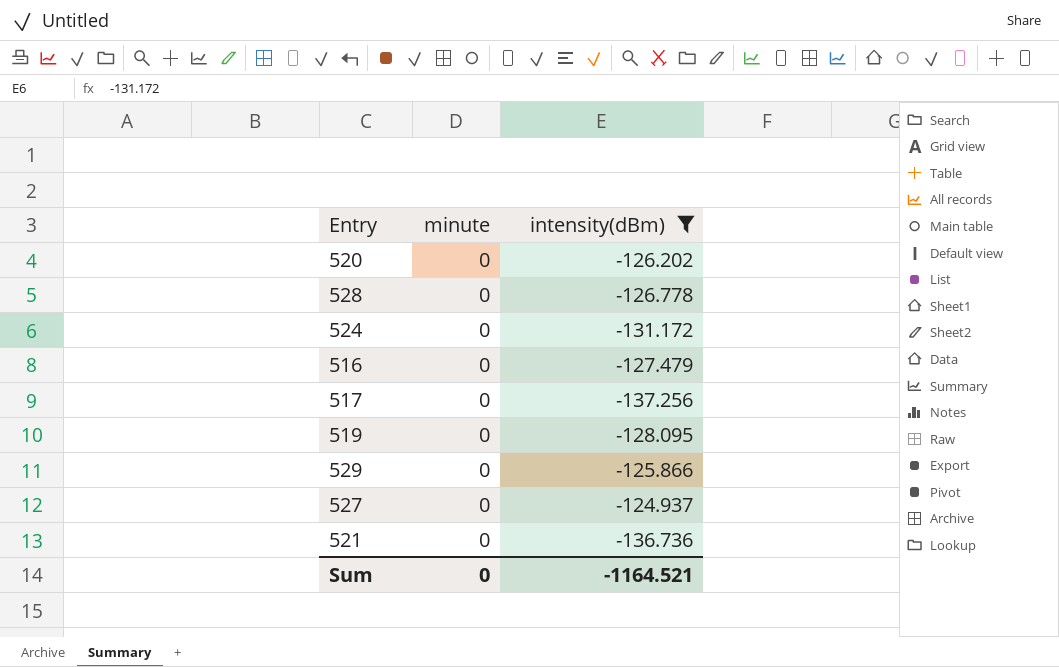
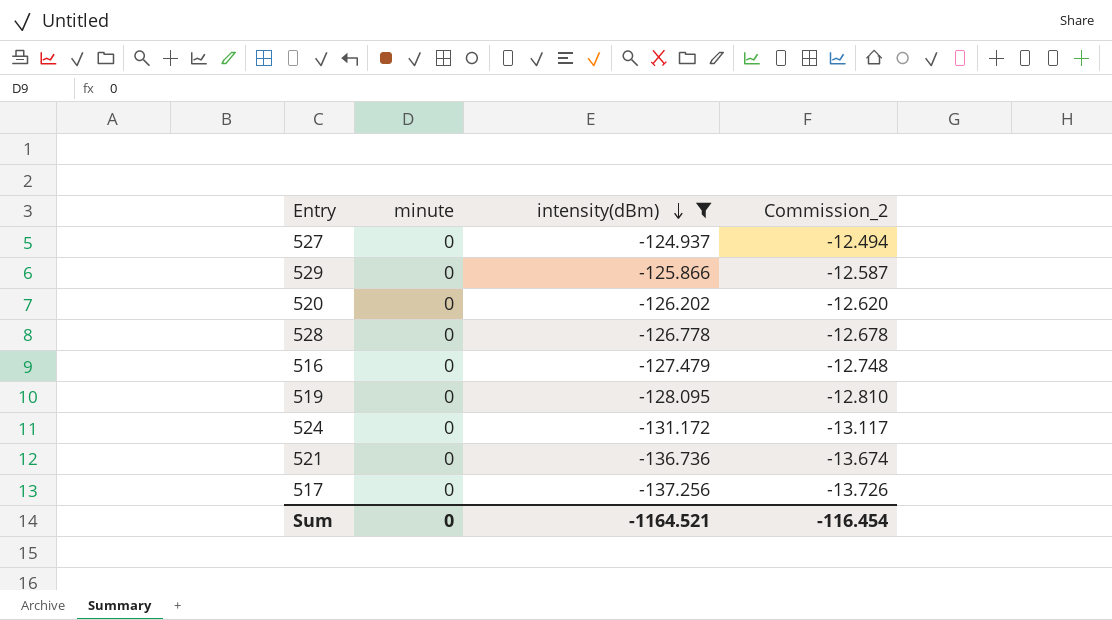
row order: none -> intensity(dBm) descending
column Commission_2 | formula: none -> [intensity(dBm)] * 0.1

